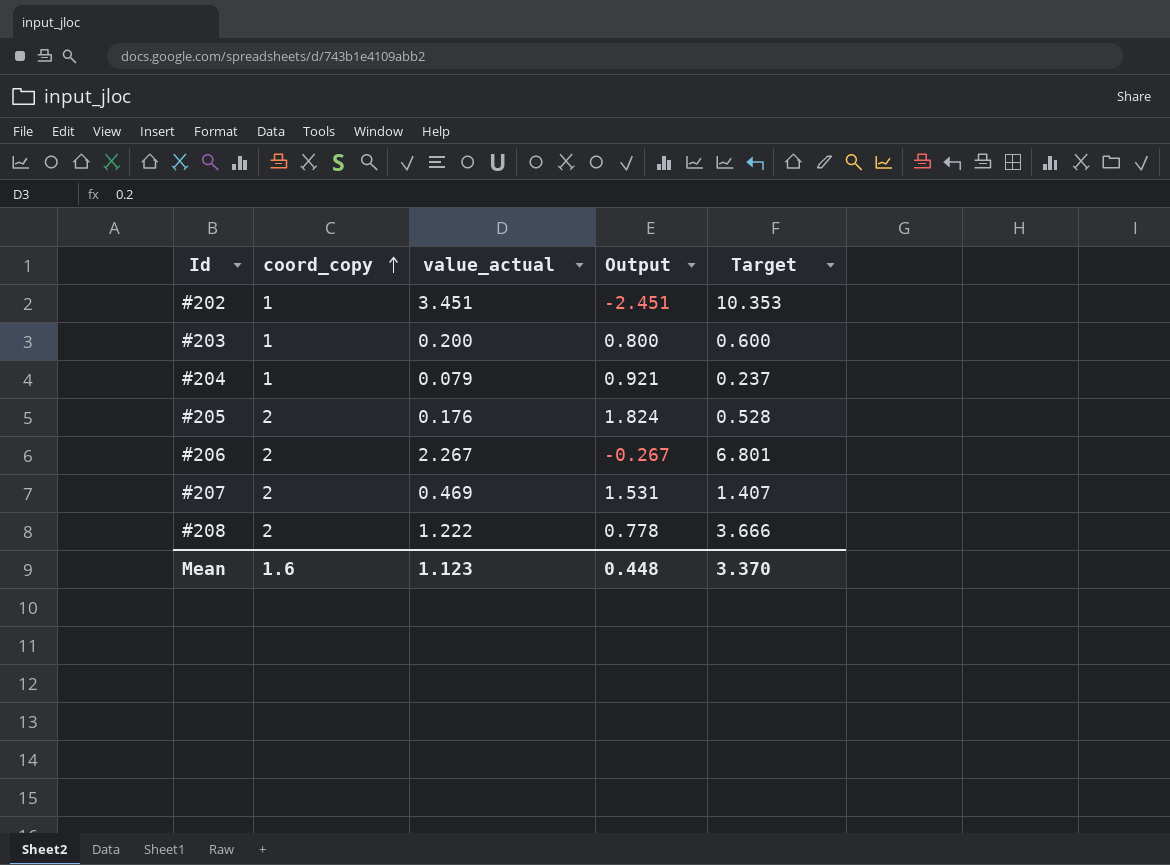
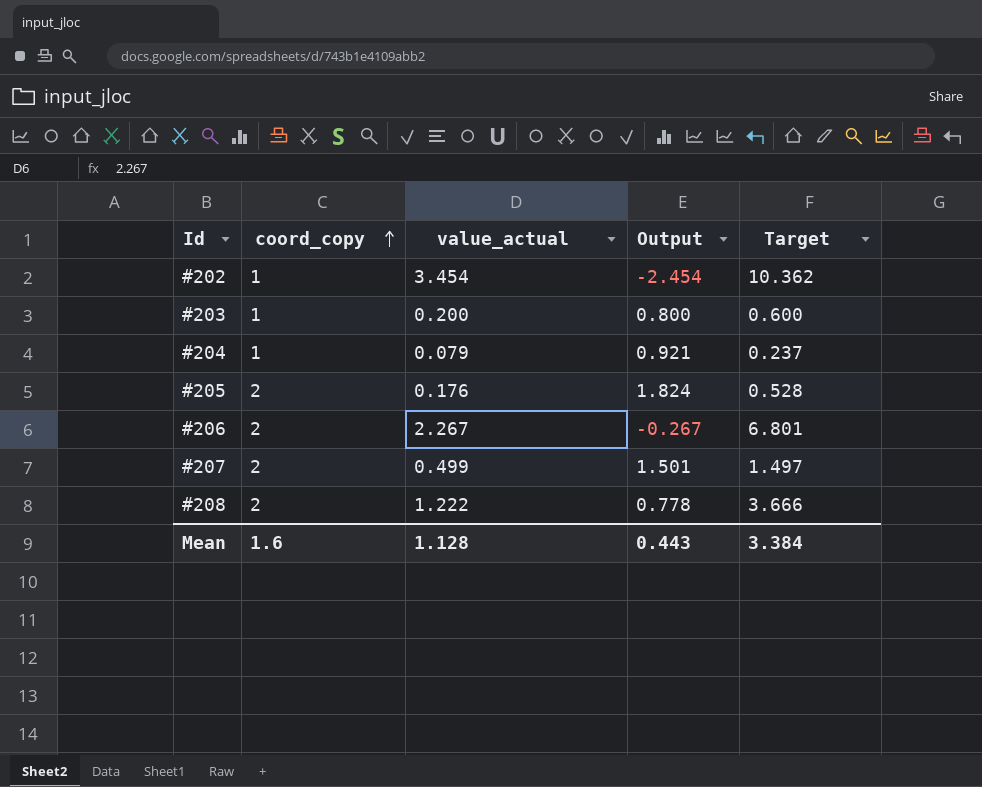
#202 | value_actual: 3.451 -> 3.454
#202 | Output: -2.451 -> -2.454
#202 | Target: 10.353 -> 10.362
#207 | value_actual: 0.469 -> 0.499
#207 | Output: 1.531 -> 1.501
#207 | Target: 1.407 -> 1.497
Mean | value_actual: 1.123 -> 1.128
Mean | Output: 0.448 -> 0.443
Mean | Target: 3.370 -> 3.384

